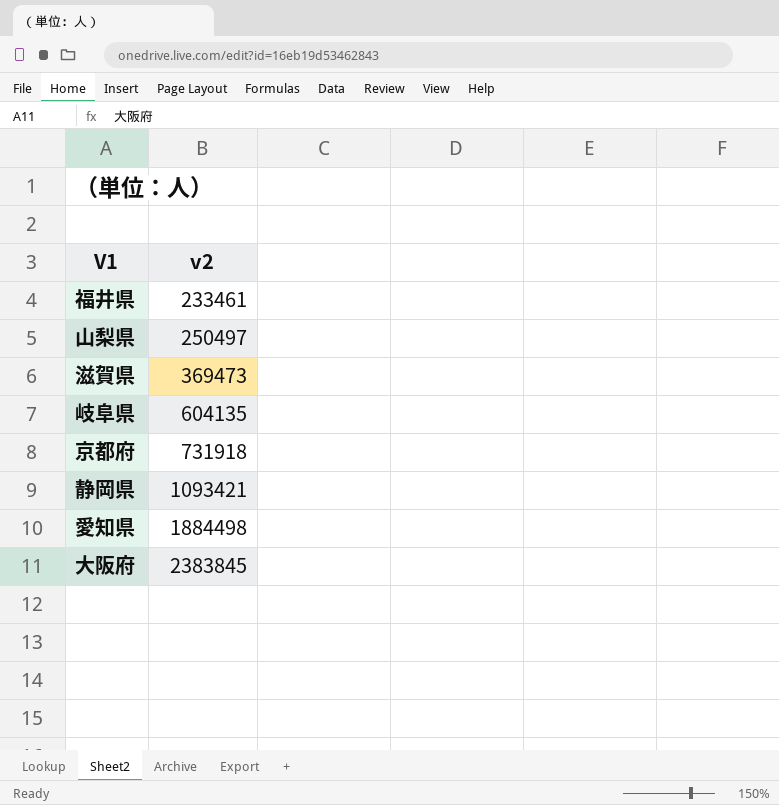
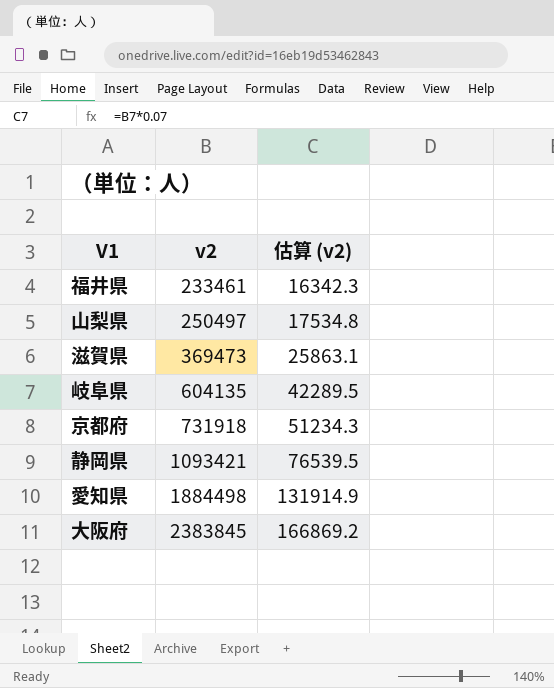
column 估算 (v2) | formula: none -> [v2] * 0.07

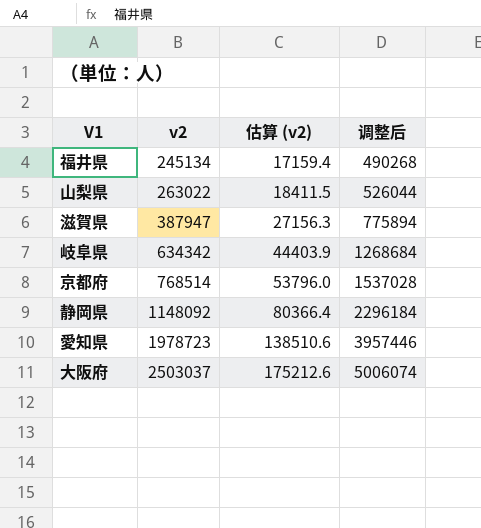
column 调整后 | formula: none -> [v2] * 2
福井県 | v2: 233461 -> 245134
福井県 | 估算 (v2): 16342.3 -> 17159.4
山梨県 | v2: 250497 -> 263022
山梨県 | 估算 (v2): 17534.8 -> 18411.5
滋賀県 | v2: 369473 -> 387947
滋賀県 | 估算 (v2): 25863.1 -> 27156.3
岐阜県 | v2: 604135 -> 634342
岐阜県 | 估算 (v2): 42289.5 -> 44403.9
京都府 | v2: 731918 -> 768514
京都府 | 估算 (v2): 51234.3 -> 53796.0
静岡県 | v2: 1093421 -> 1148092
静岡県 | 估算 (v2): 76539.5 -> 80366.4
愛知県 | v2: 1884498 -> 1978723
愛知県 | 估算 (v2): 131914.9 -> 138510.6
大阪府 | v2: 2383845 -> 2503037
大阪府 | 估算 (v2): 166869.2 -> 175212.6

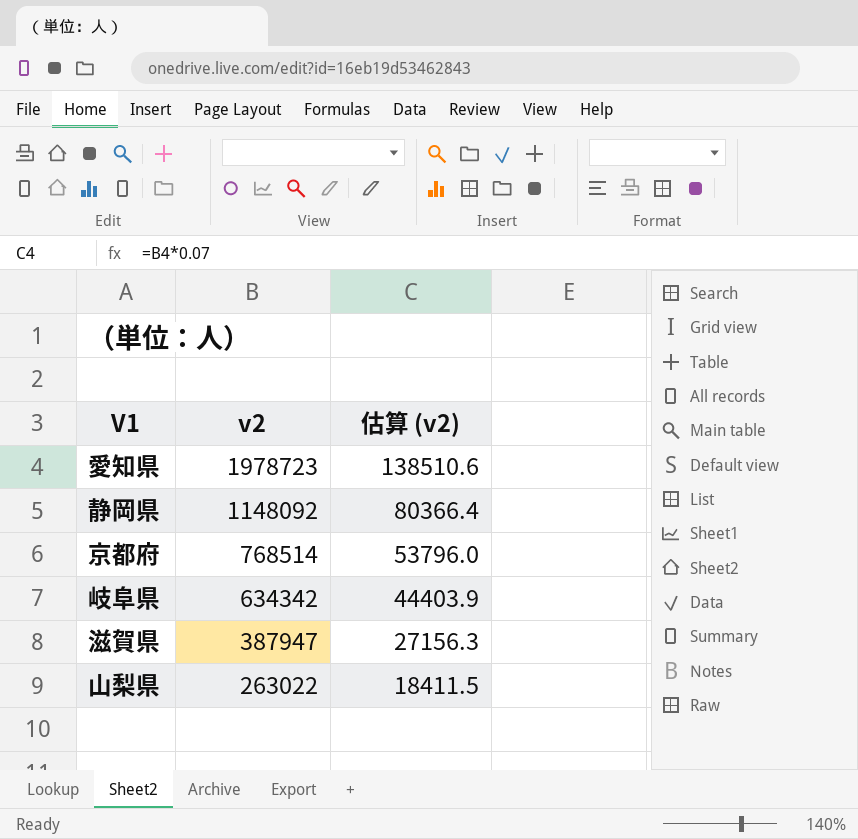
row order: v2 ascending -> v2 descending
column 调整后 | formula: [v2] * 2 -> none
row 福井県: 245134 | 17159.4 | 490268 -> none
row 大阪府: 2503037 | 175212.6 | 5006074 -> none

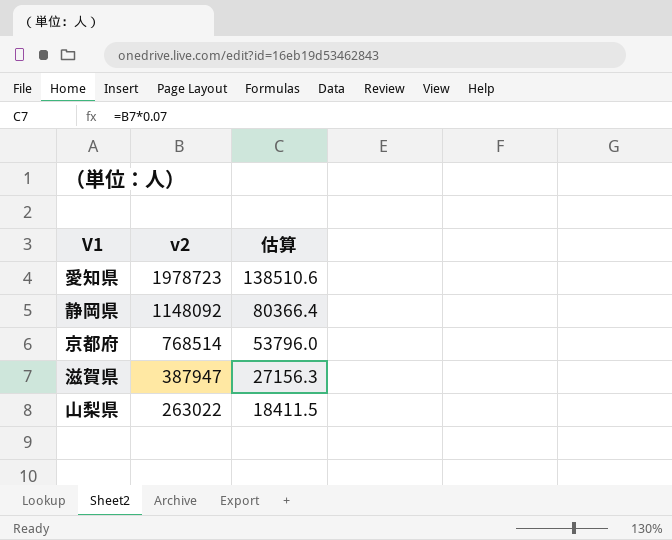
column name: 估算 (v2) -> 估算
row 岐阜県: 634342 | 44403.9 -> none

